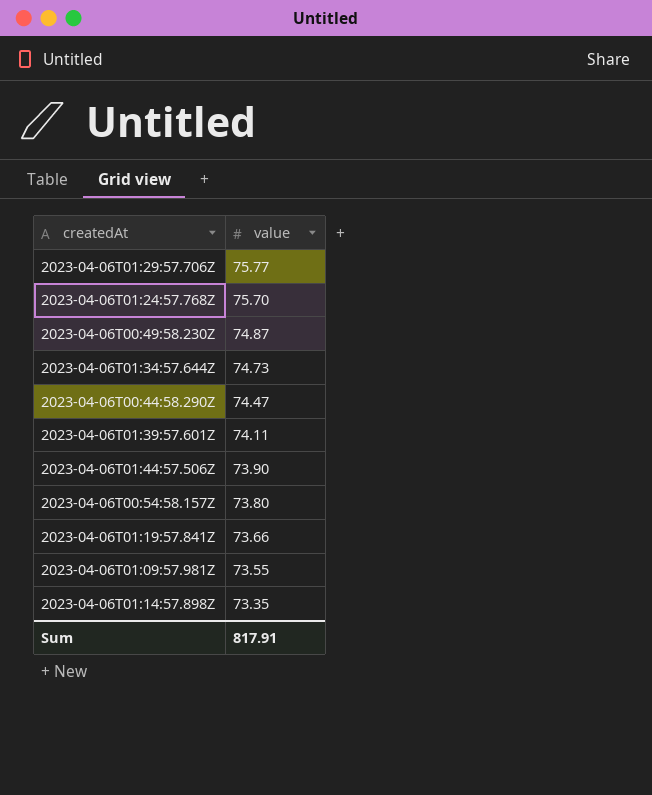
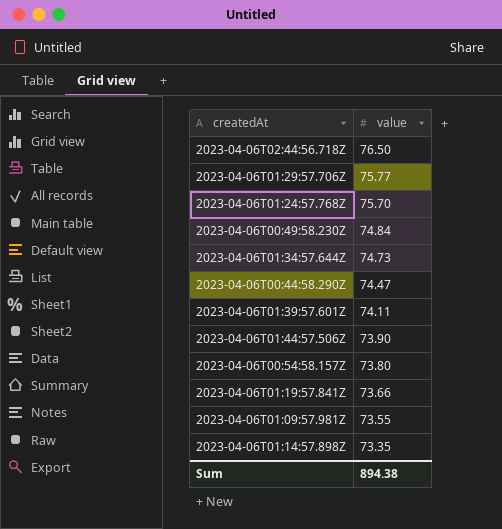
row 2023-04-06T02:44:56.718Z: none -> 76.50
2023-04-06T00:49:58.230Z | value: 74.87 -> 74.84
Sum | value: 817.91 -> 894.38

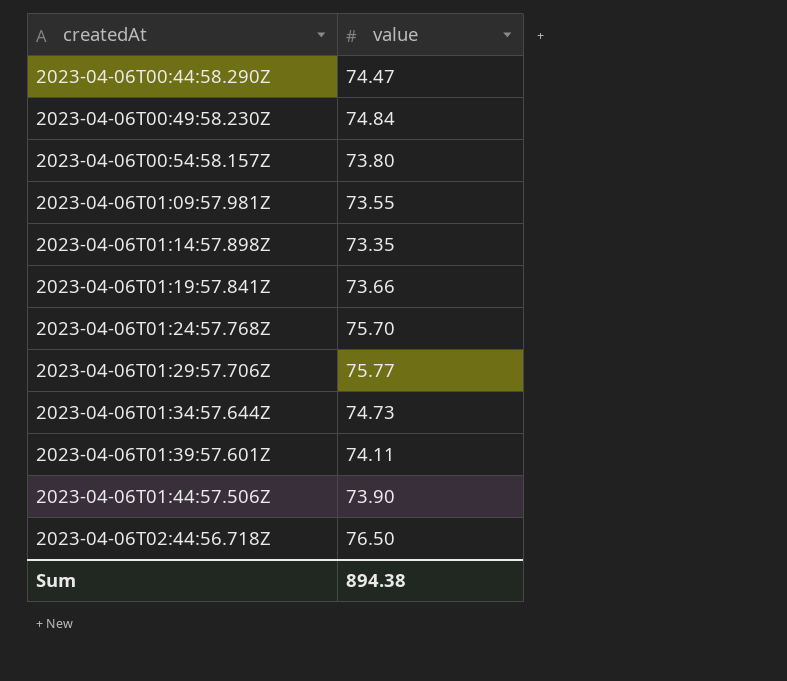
row order: value descending -> createdAt ascending

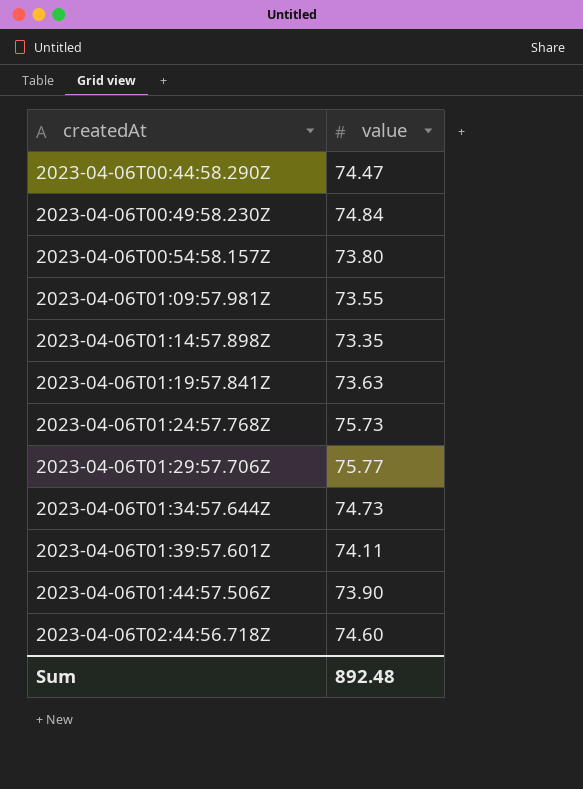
2023-04-06T01:19:57.841Z | value: 73.66 -> 73.63
2023-04-06T01:24:57.768Z | value: 75.70 -> 75.73
2023-04-06T02:44:56.718Z | value: 76.50 -> 74.60
Sum | value: 894.38 -> 892.48

